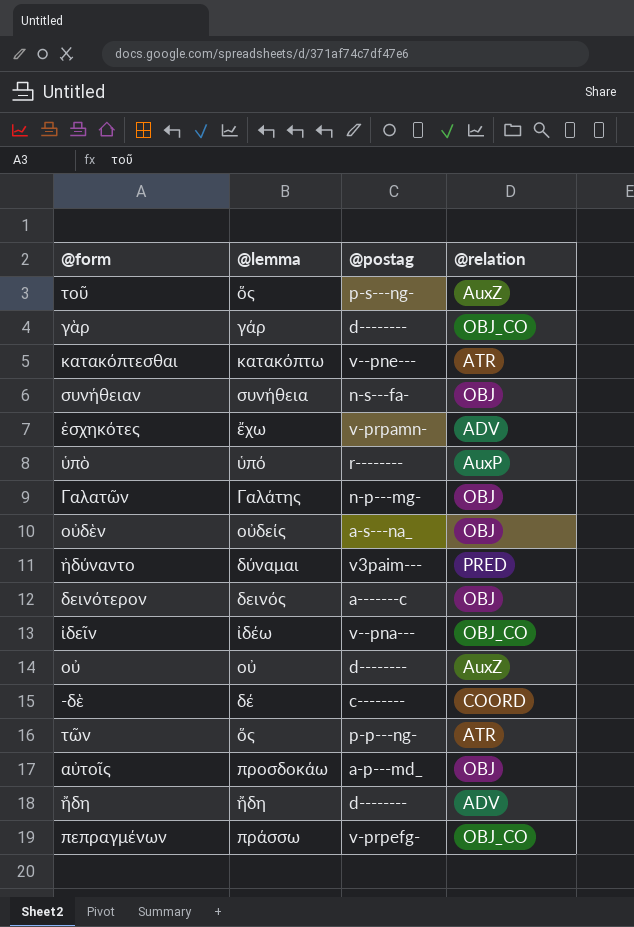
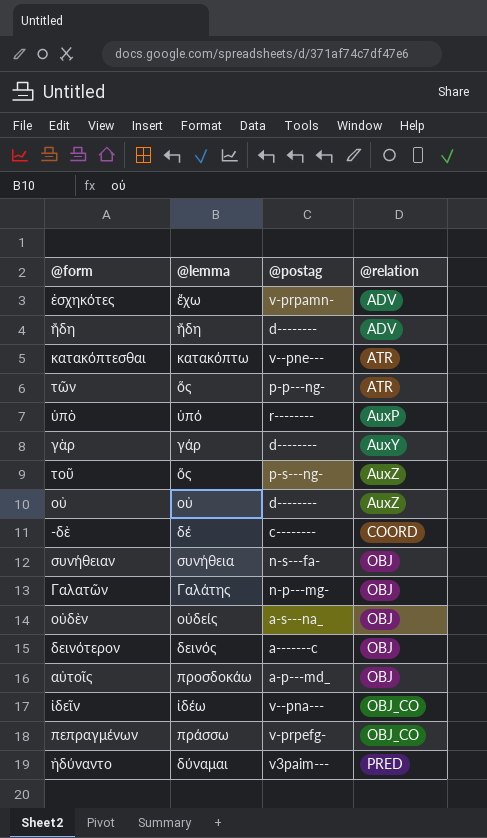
row order: none -> @relation ascending
γὰρ | @relation: OBJ_CO -> AuxY

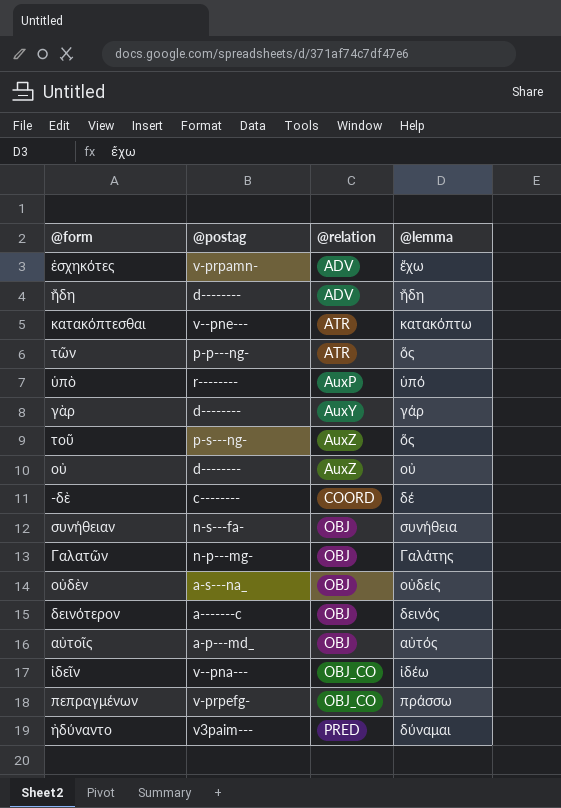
column @lemma | position: 2 -> 4
αὐτοῖς | @lemma: προσδοκάω -> αὐτός

